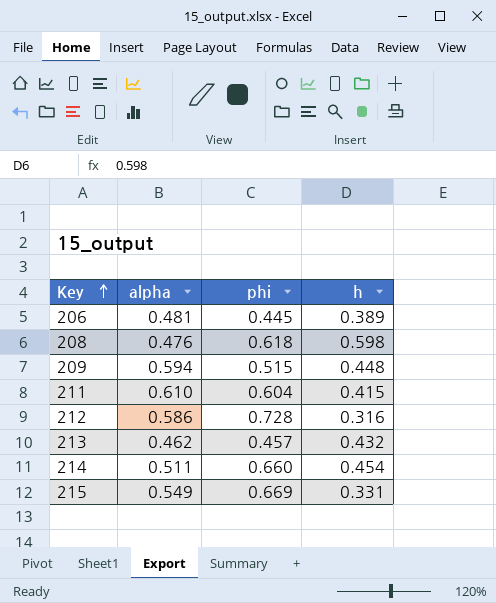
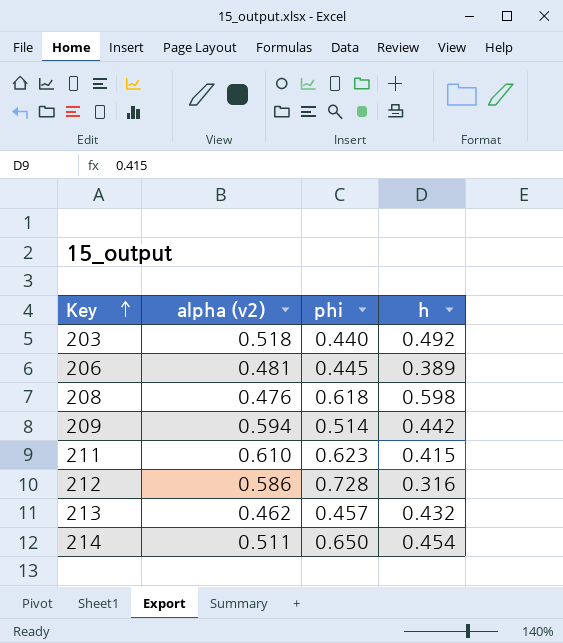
column name: alpha -> alpha (v2)
row 215: 0.549 | 0.669 | 0.331 -> none
row 203: none -> 0.518 | 0.440 | 0.492
209 | phi: 0.515 -> 0.514
209 | h: 0.448 -> 0.442
211 | phi: 0.604 -> 0.623
214 | phi: 0.660 -> 0.650

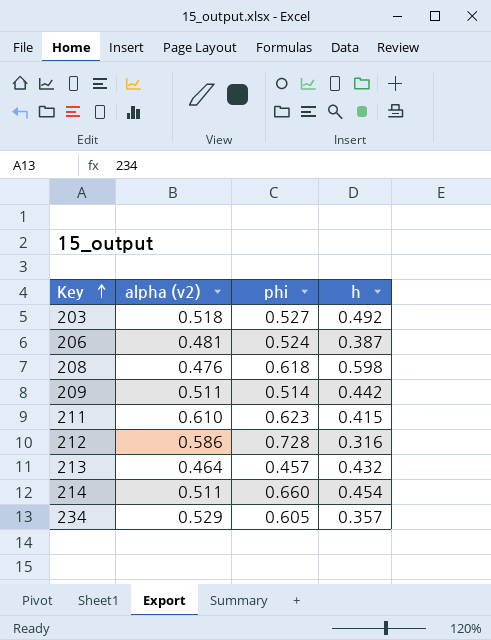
203 | phi: 0.440 -> 0.527
206 | phi: 0.445 -> 0.524
206 | h: 0.389 -> 0.387
209 | alpha (v2): 0.594 -> 0.511
213 | alpha (v2): 0.462 -> 0.464
214 | phi: 0.650 -> 0.660
row 234: none -> 0.529 | 0.605 | 0.357

